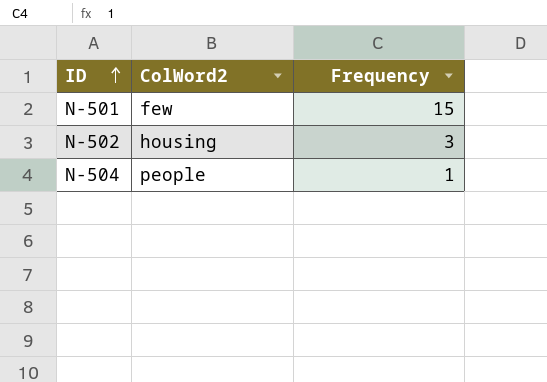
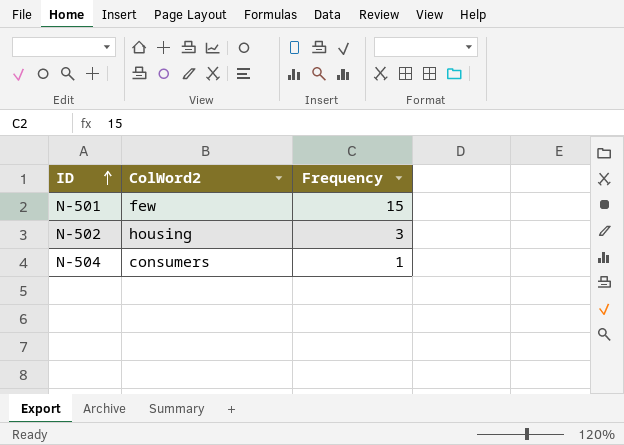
N-504 | ColWord2: people -> consumers

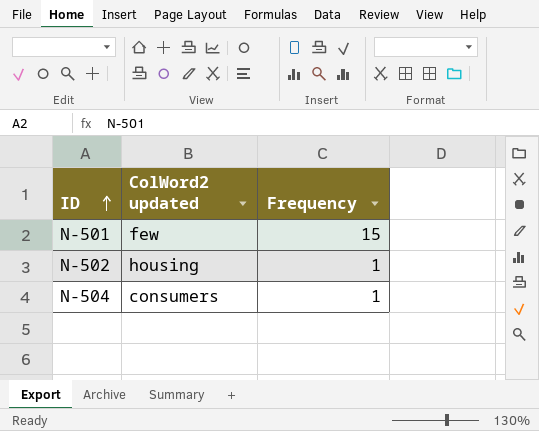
column name: ColWord2 -> ColWord2 updated
N-502 | Frequency: 3 -> 1

